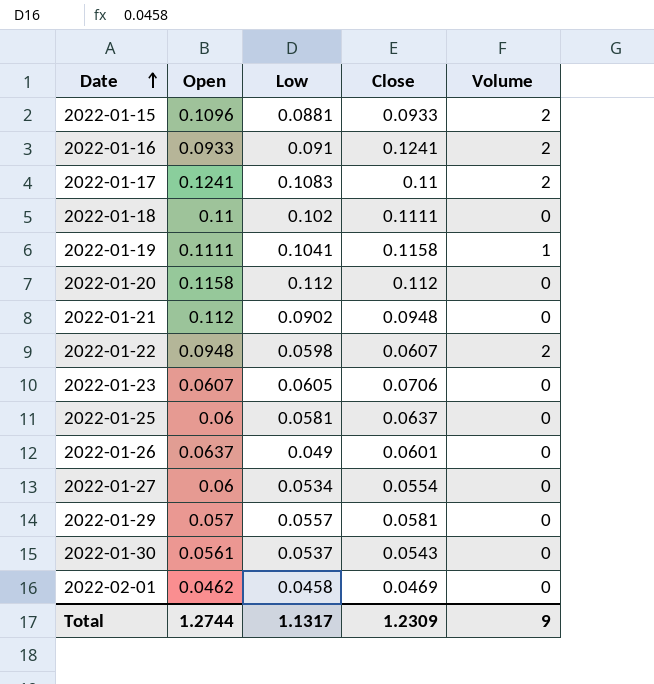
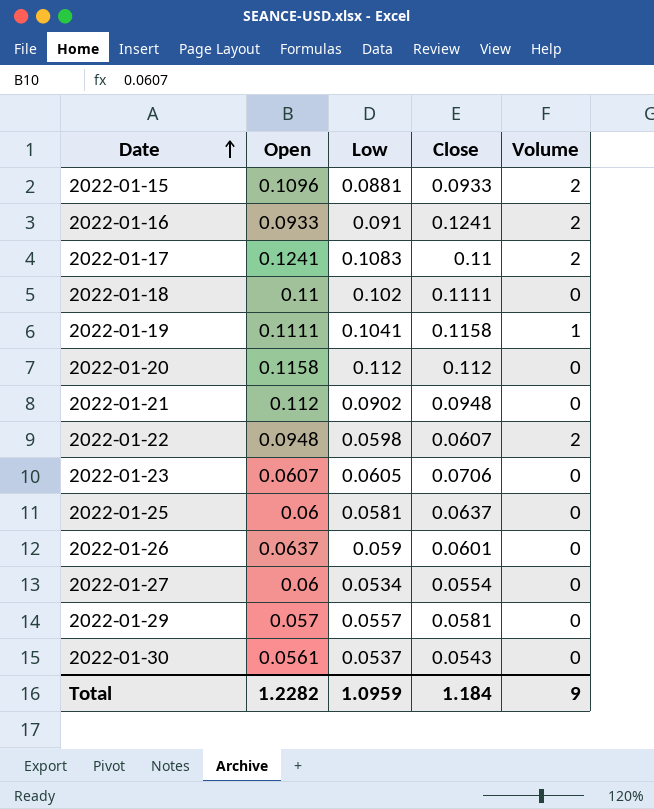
row 2022-02-01: 0.0462 | 0.0458 | 0.0469 | 0 -> none
2022-01-26 | Low: 0.049 -> 0.059
Total | Open: 1.2744 -> 1.2282
Total | Low: 1.1317 -> 1.0959
Total | Close: 1.2309 -> 1.184

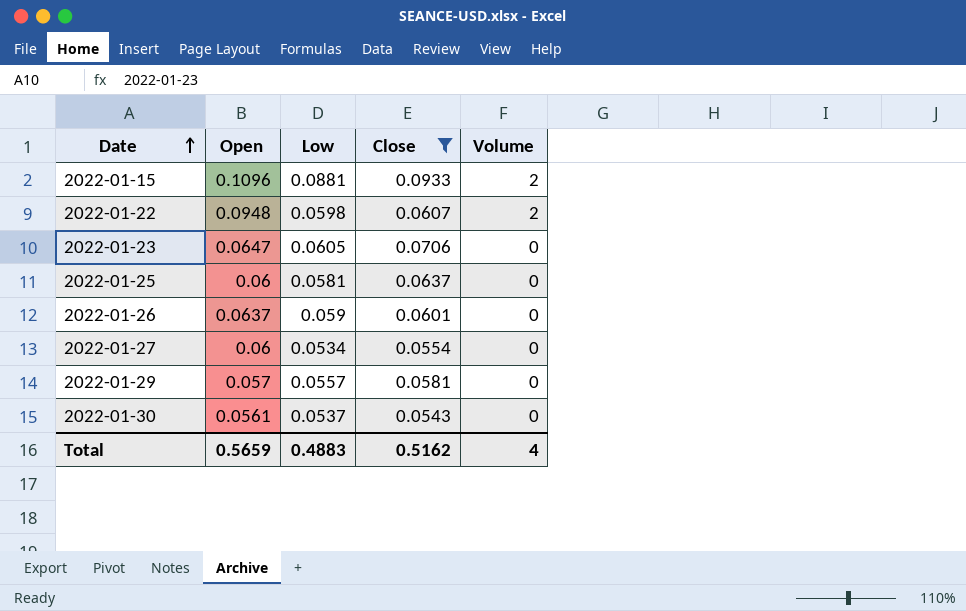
filter: none -> Close <= 0.0933
2022-01-23 | Open: 0.0607 -> 0.0647
Total | Open: 1.2282 -> 0.5659
Total | Low: 1.0959 -> 0.4883
Total | Close: 1.184 -> 0.5162
Total | Volume: 9 -> 4

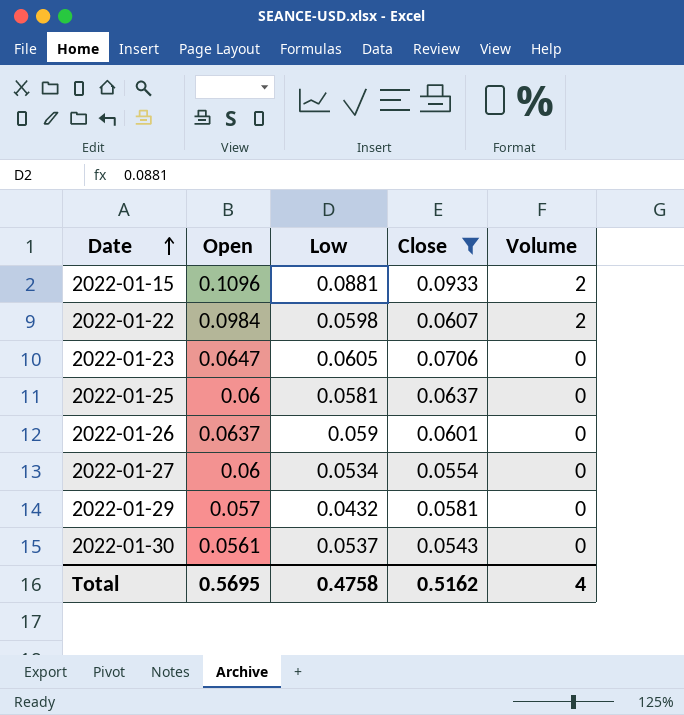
2022-01-22 | Open: 0.0948 -> 0.0984
2022-01-29 | Low: 0.0557 -> 0.0432
Total | Open: 0.5659 -> 0.5695
Total | Low: 0.4883 -> 0.4758

